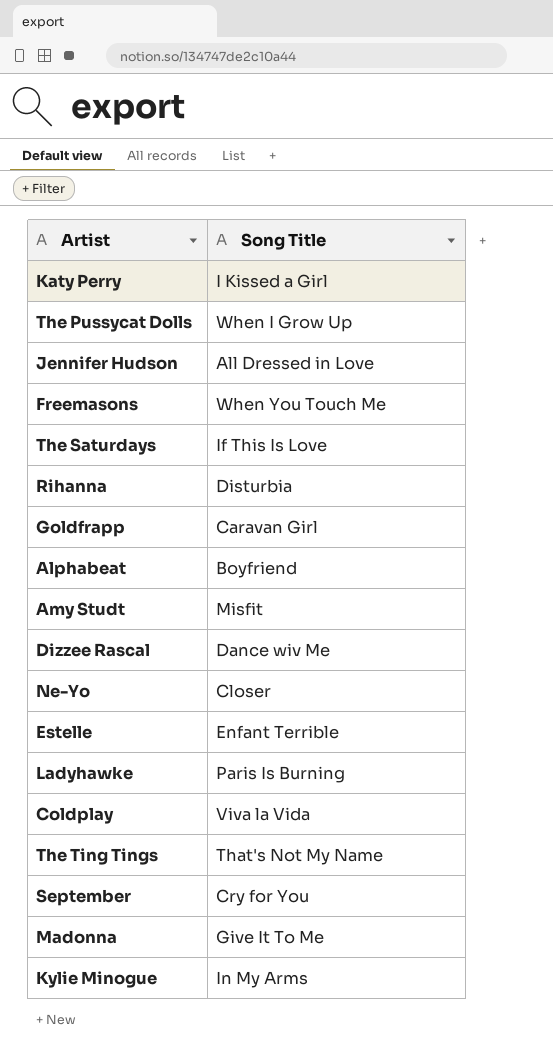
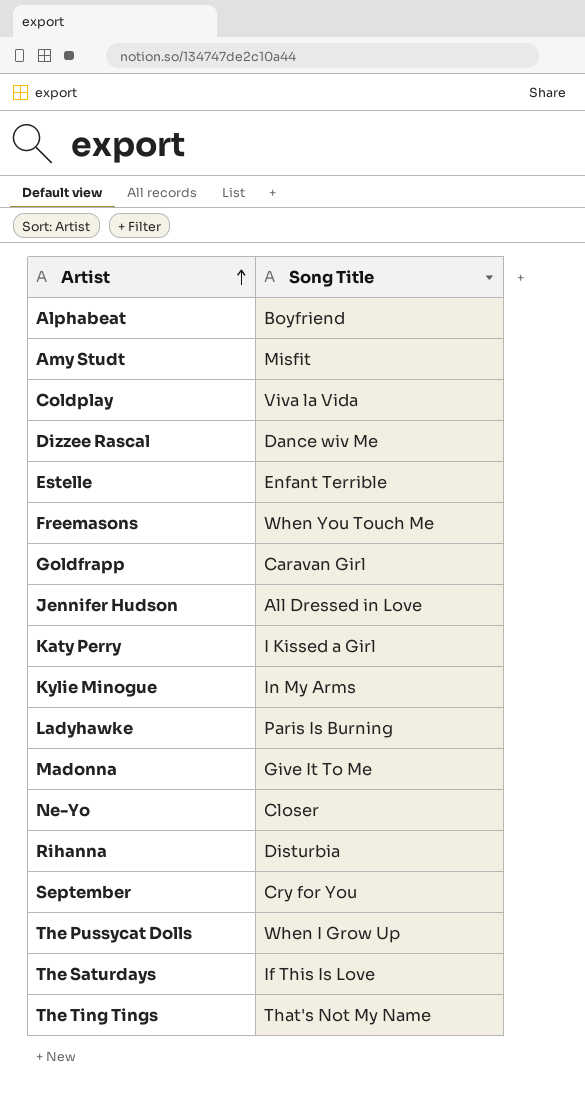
row order: none -> Artist ascending

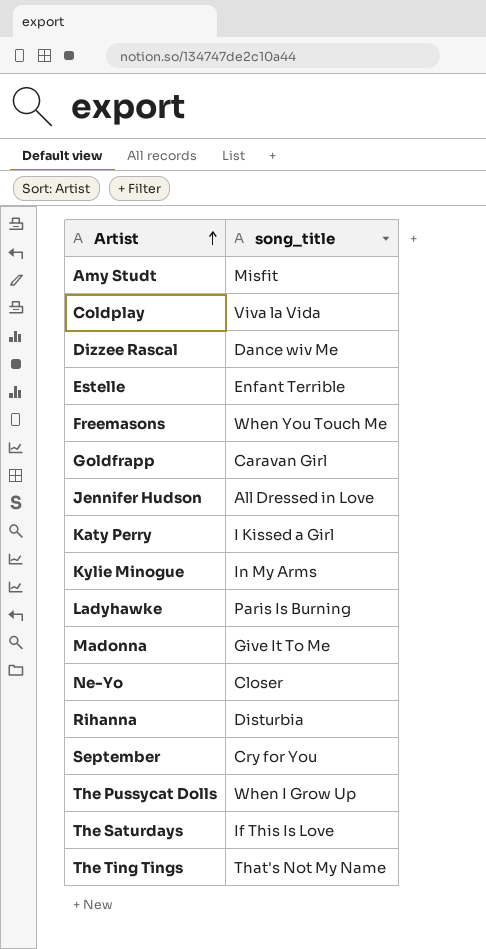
column name: Song Title -> song_title
row Alphabeat: Boyfriend -> none

